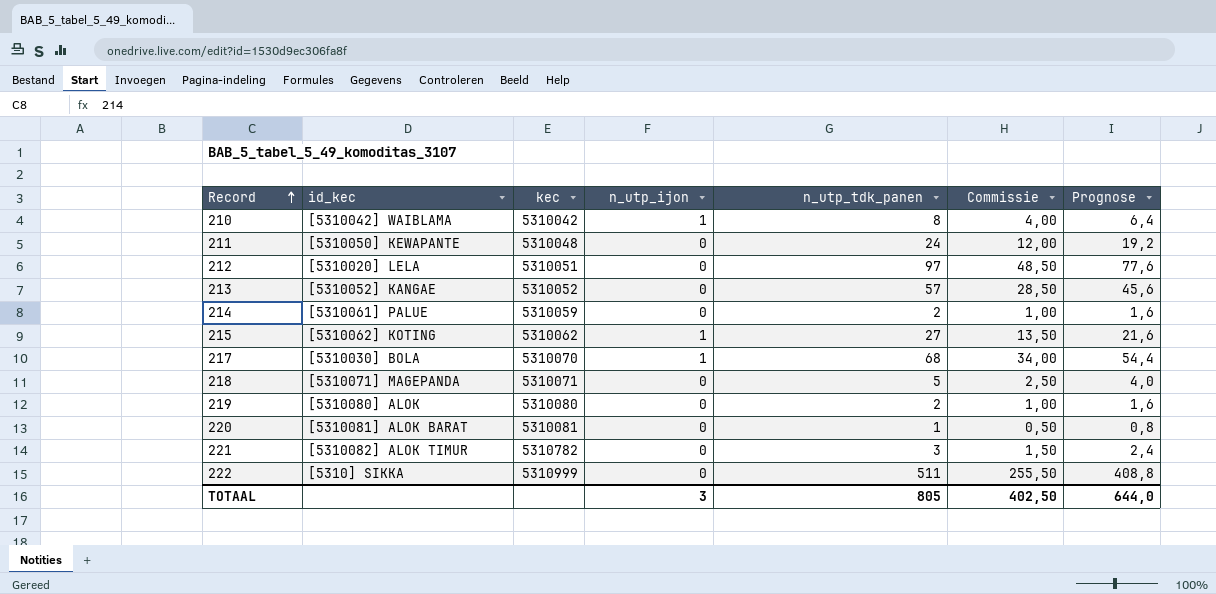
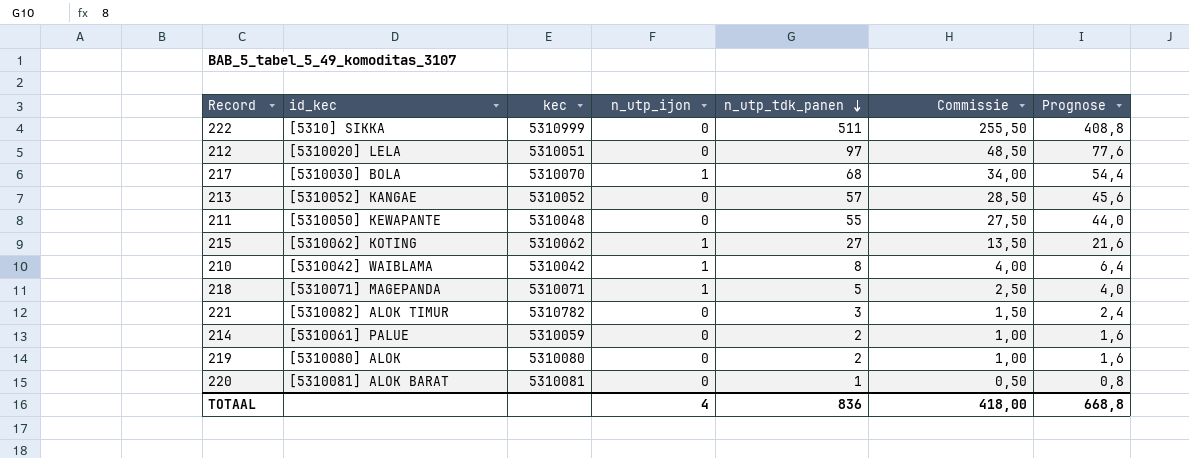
row order: Record ascending -> n_utp_tdk_panen descending
211 | n_utp_tdk_panen: 24 -> 55
211 | Commissie: 12,00 -> 27,50
211 | Prognose: 19,2 -> 44,0
218 | n_utp_ijon: 0 -> 1
TOTAAL | n_utp_ijon: 3 -> 4
TOTAAL | n_utp_tdk_panen: 805 -> 836
TOTAAL | Commissie: 402,50 -> 418,00
TOTAAL | Prognose: 644,0 -> 668,8

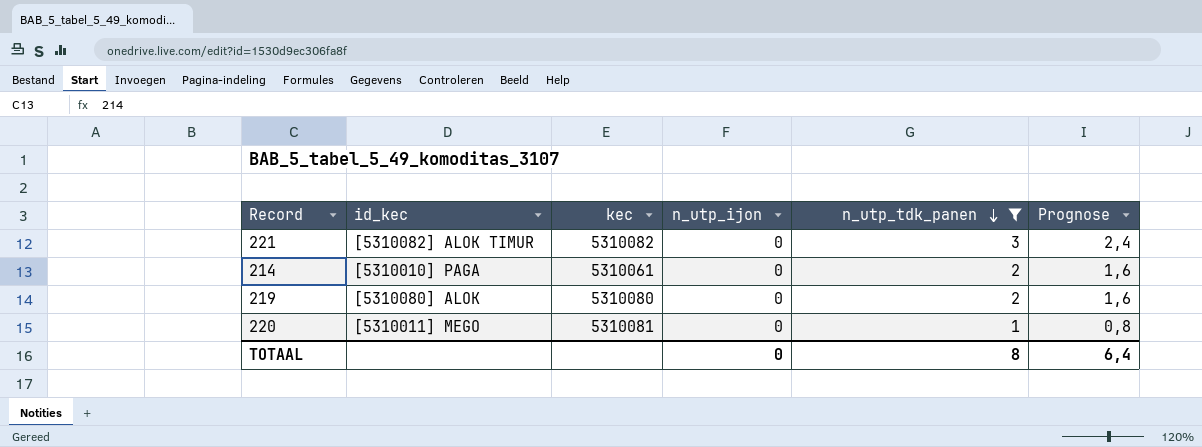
filter: none -> n_utp_tdk_panen <= 3
column Commissie | formula: [n_utp_tdk_panen] * 0,5 -> none
221 | kec: 5310782 -> 5310082
214 | id_kec: [5310061] PALUE -> [5310010] PAGA
214 | kec: 5310059 -> 5310061
220 | id_kec: [5310081] ALOK BARAT -> [5310011] MEGO
TOTAAL | n_utp_ijon: 4 -> 0
TOTAAL | n_utp_tdk_panen: 836 -> 8
TOTAAL | Prognose: 668,8 -> 6,4

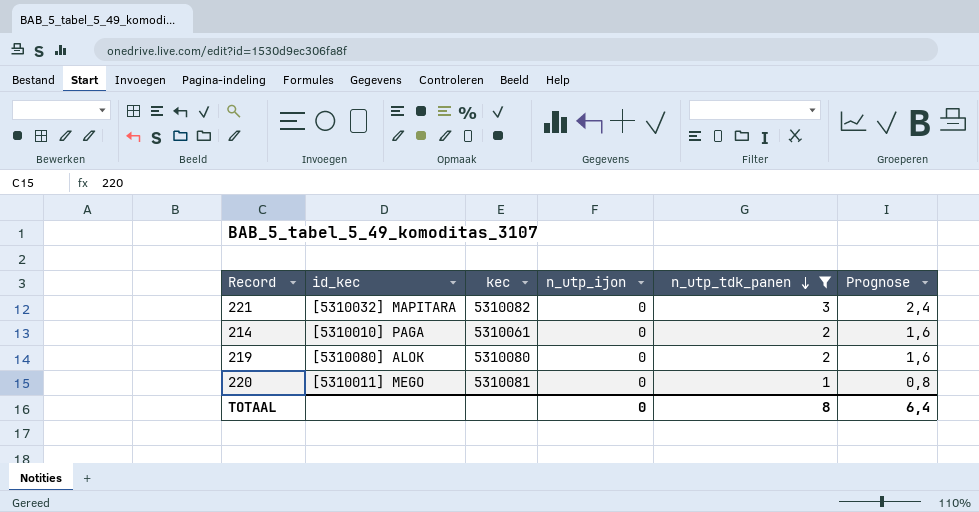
221 | id_kec: [5310082] ALOK TIMUR -> [5310032] MAPITARA

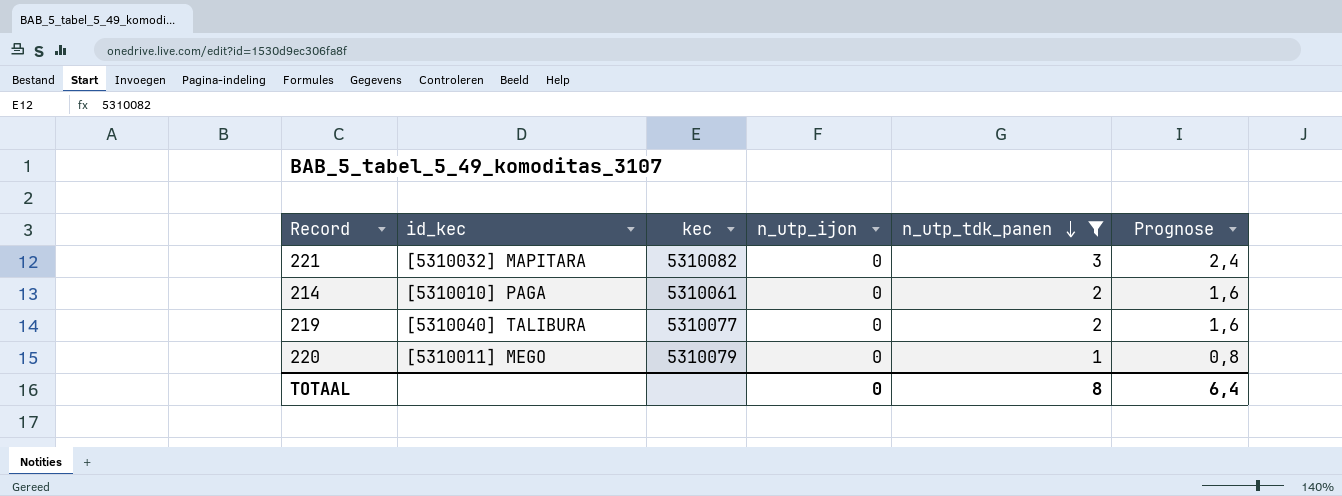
219 | id_kec: [5310080] ALOK -> [5310040] TALIBURA
219 | kec: 5310080 -> 5310077
220 | kec: 5310081 -> 5310079

